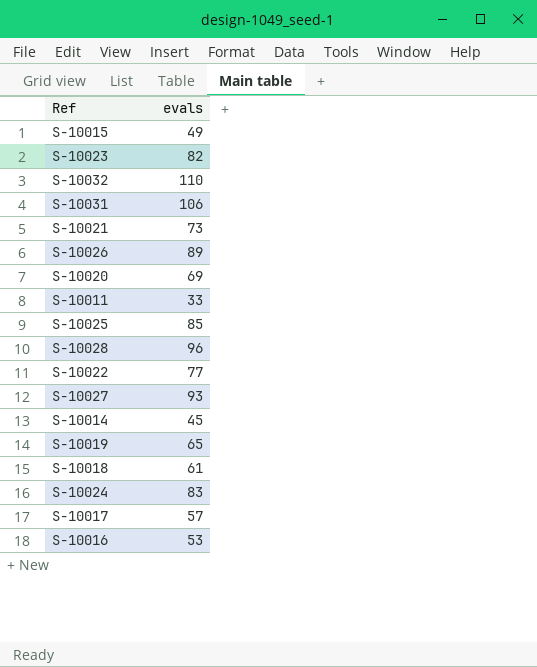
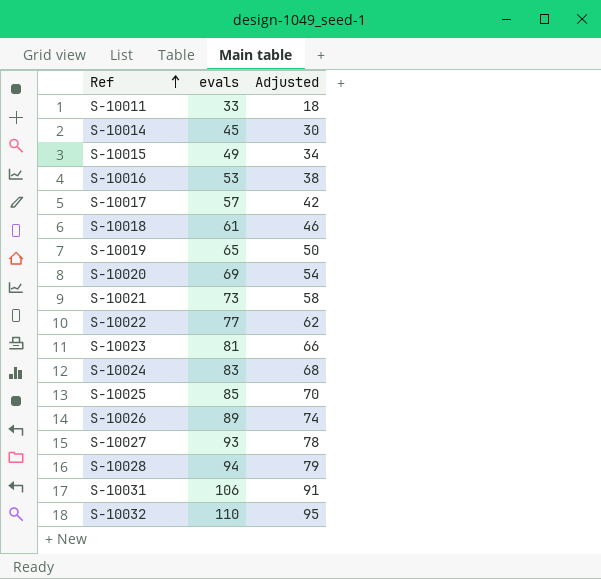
row order: none -> Ref ascending
column Adjusted | formula: none -> [evals] - 15
S-10023 | evals: 82 -> 81
S-10028 | evals: 96 -> 94

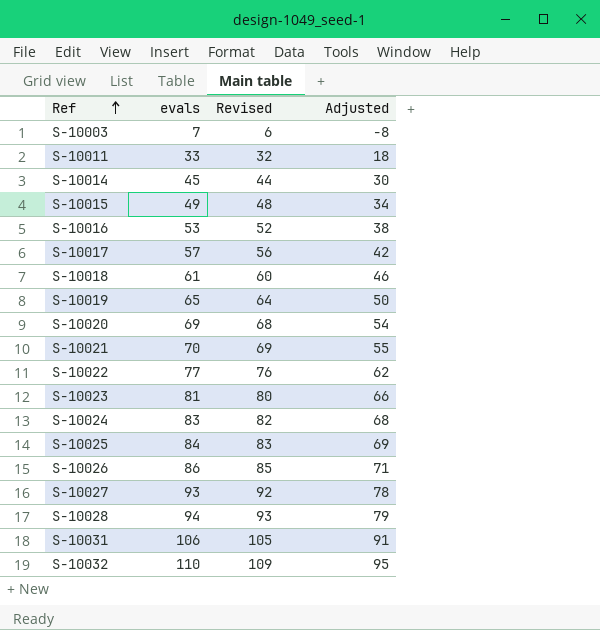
column Revised | formula: none -> [evals] - 1
row S-10003: none -> 7 | 6 | -8
S-10021 | evals: 73 -> 70
S-10021 | Adjusted: 58 -> 55
S-10025 | evals: 85 -> 84
S-10025 | Adjusted: 70 -> 69
S-10026 | evals: 89 -> 86
S-10026 | Adjusted: 74 -> 71

